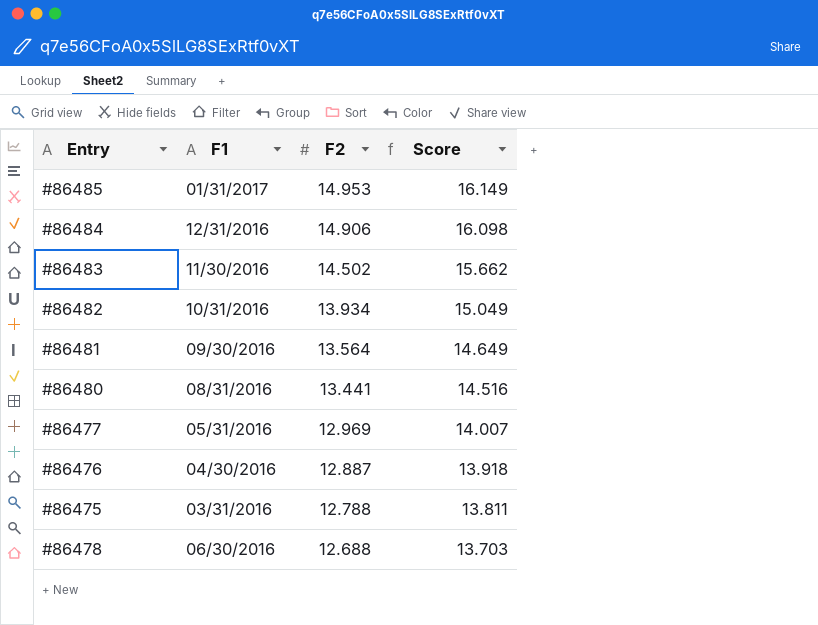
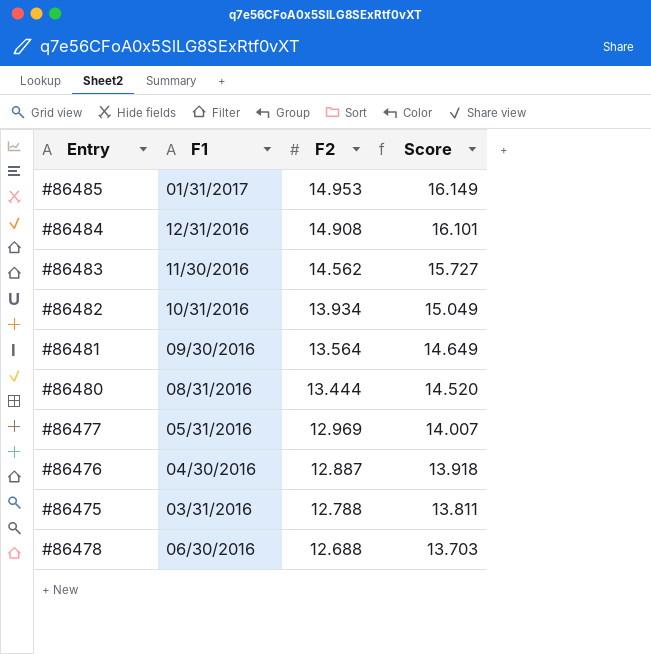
#86484 | F2: 14.906 -> 14.908
#86484 | Score: 16.098 -> 16.101
#86483 | F2: 14.502 -> 14.562
#86483 | Score: 15.662 -> 15.727
#86480 | F2: 13.441 -> 13.444
#86480 | Score: 14.516 -> 14.520

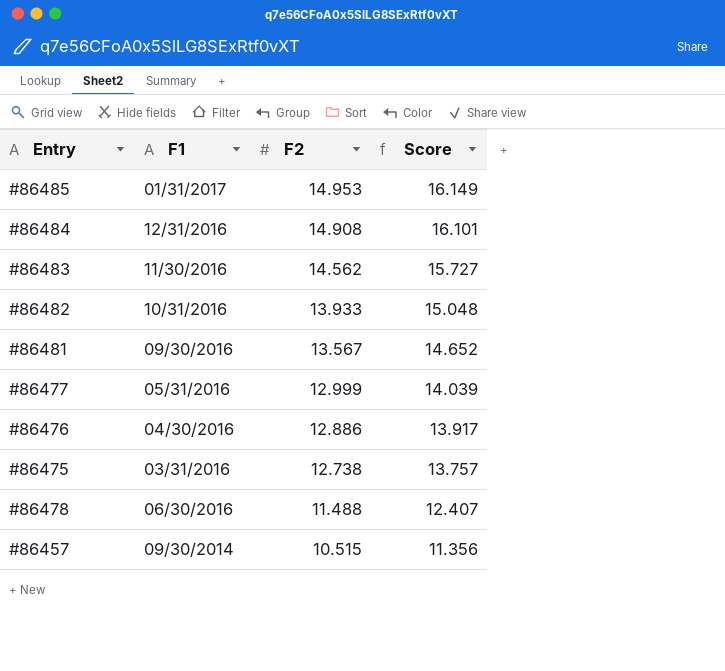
row #86480: 08/31/2016 | 13.444 | 14.520 -> none
#86482 | F2: 13.934 -> 13.933
#86482 | Score: 15.049 -> 15.048
#86481 | F2: 13.564 -> 13.567
#86481 | Score: 14.649 -> 14.652
#86477 | F2: 12.969 -> 12.999
#86477 | Score: 14.007 -> 14.039
#86476 | F2: 12.887 -> 12.886
#86476 | Score: 13.918 -> 13.917
#86475 | F2: 12.788 -> 12.738
#86475 | Score: 13.811 -> 13.757
#86478 | F2: 12.688 -> 11.488
#86478 | Score: 13.703 -> 12.407
row #86457: none -> 09/30/2014 | 10.515 | 11.356

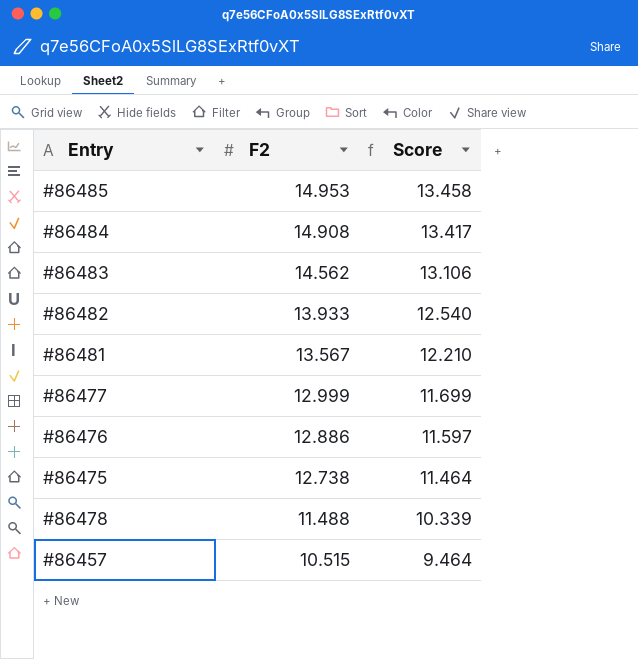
column F1 | position: 2 -> none
column Score | formula: [F2] * 1.08 -> [F2] * 0.9

